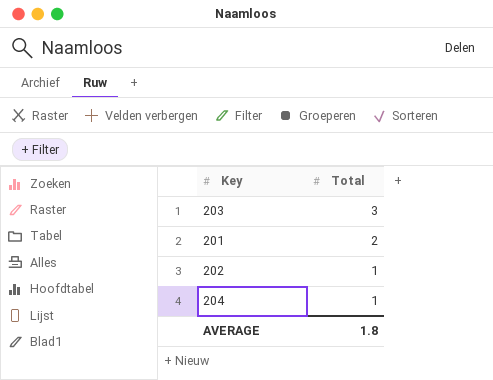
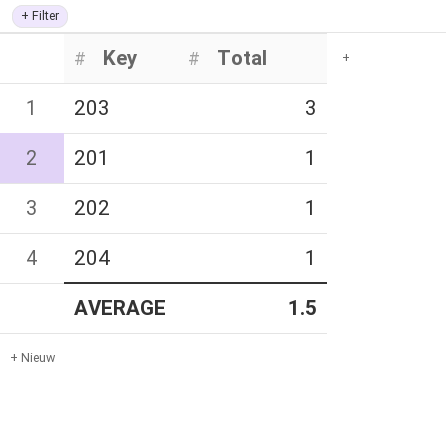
201 | Total: 2 -> 1
AVERAGE | Total: 1.8 -> 1.5

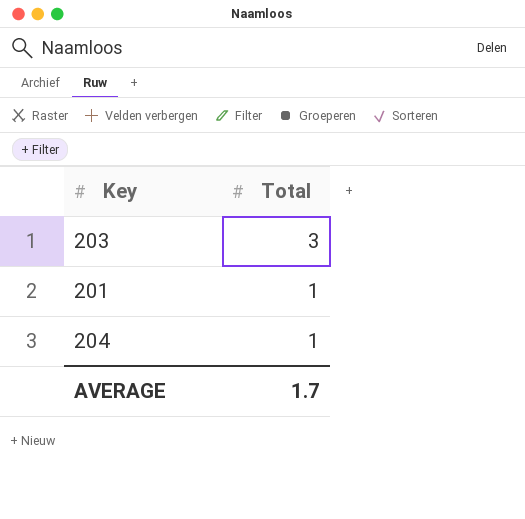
row 202: 1 -> none
AVERAGE | Total: 1.5 -> 1.7

